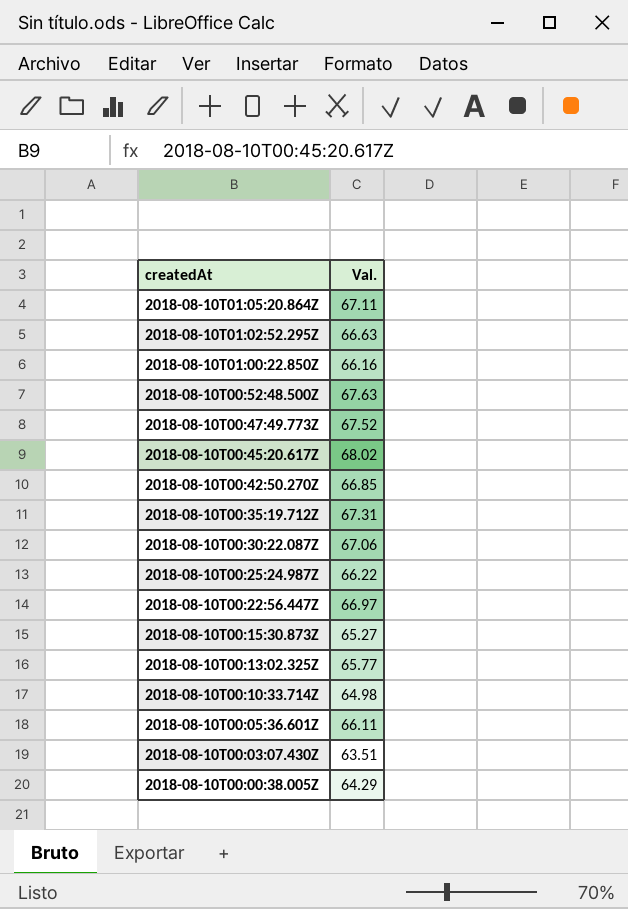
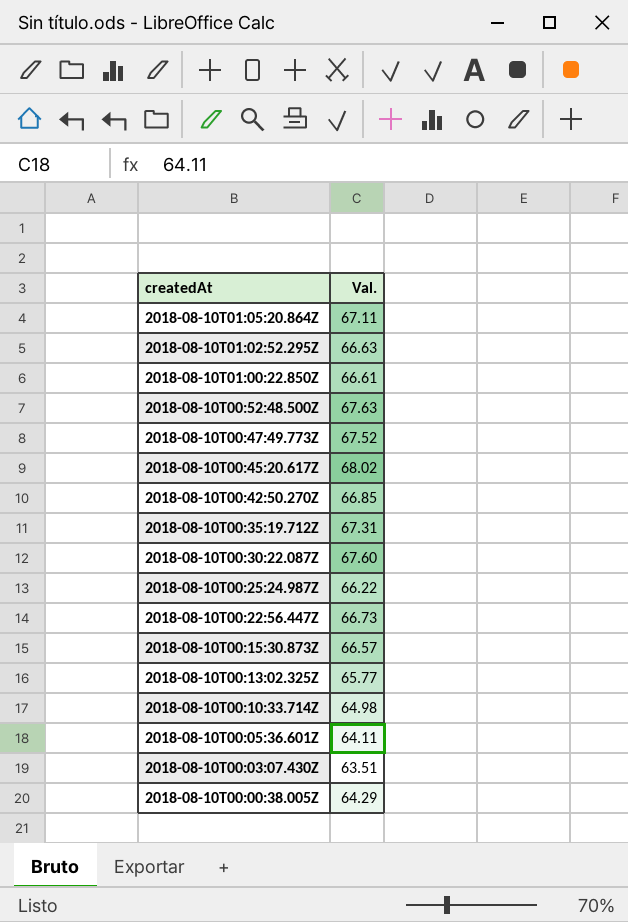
2018-08-10T01:00:22.850Z | Val.: 66.16 -> 66.61
2018-08-10T00:30:22.087Z | Val.: 67.06 -> 67.60
2018-08-10T00:22:56.447Z | Val.: 66.97 -> 66.73
2018-08-10T00:15:30.873Z | Val.: 65.27 -> 66.57
2018-08-10T00:05:36.601Z | Val.: 66.11 -> 64.11

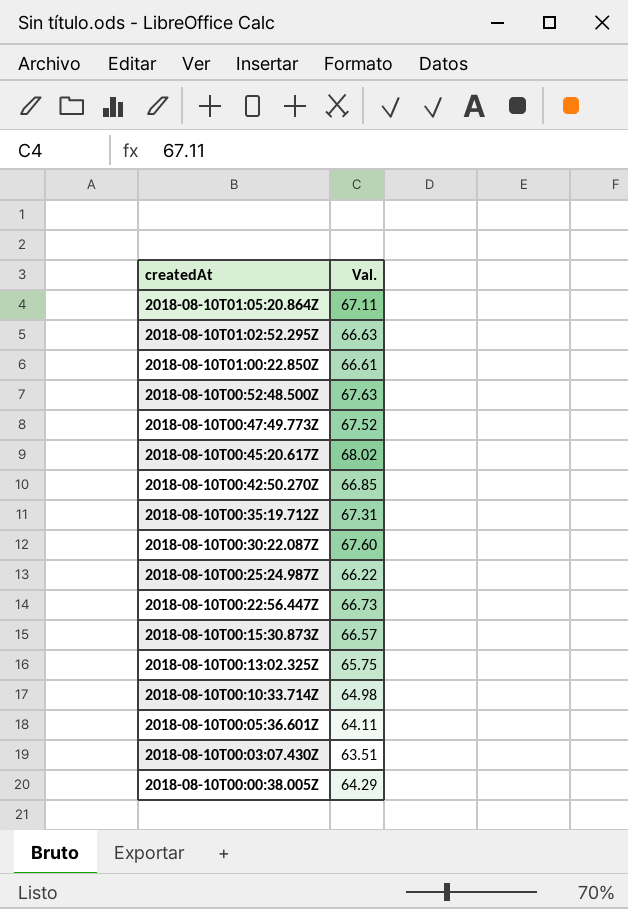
2018-08-10T00:13:02.325Z | Val.: 65.77 -> 65.75

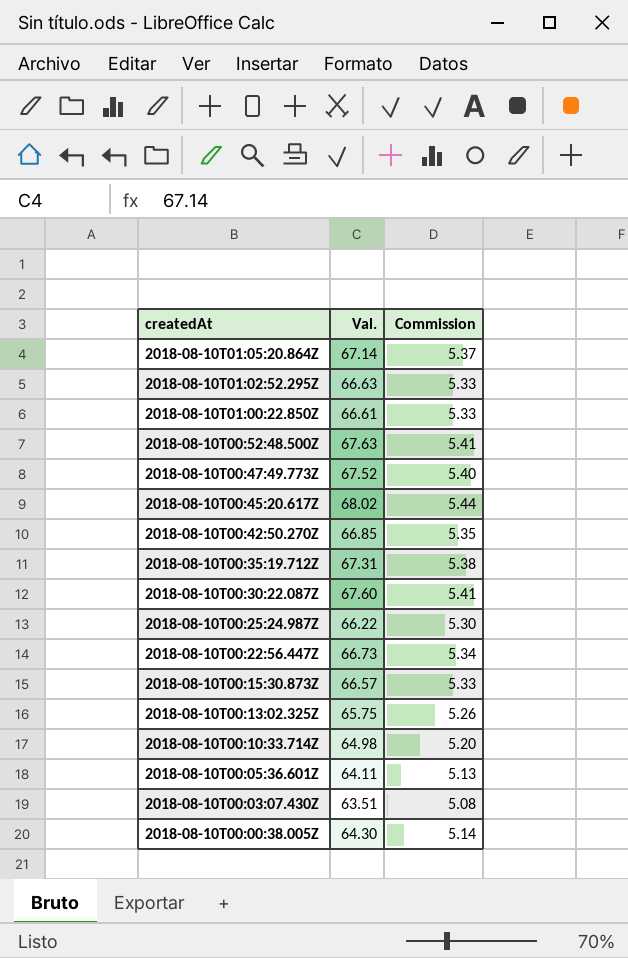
column Commission | formula: none -> [Val.] * 0.08
2018-08-10T01:05:20.864Z | Val.: 67.11 -> 67.14
2018-08-10T00:00:38.005Z | Val.: 64.29 -> 64.30

